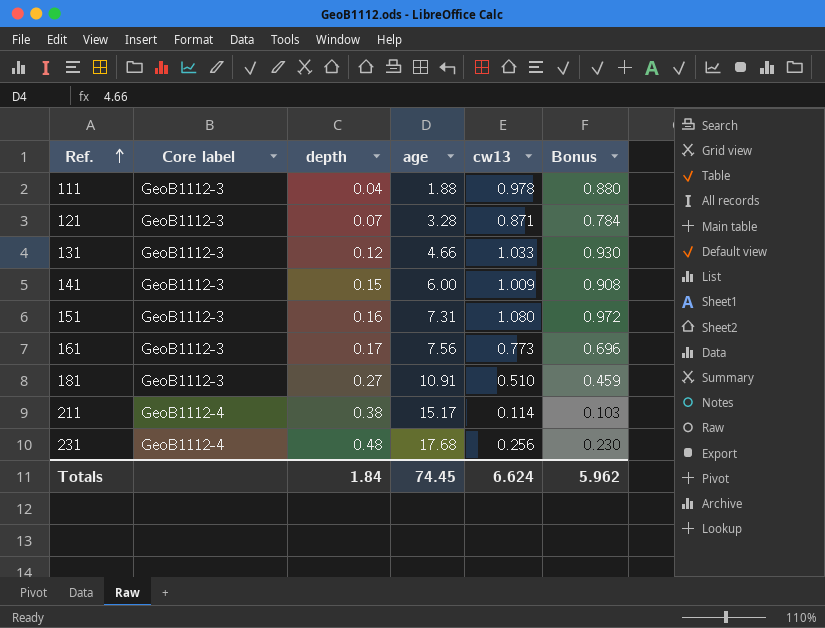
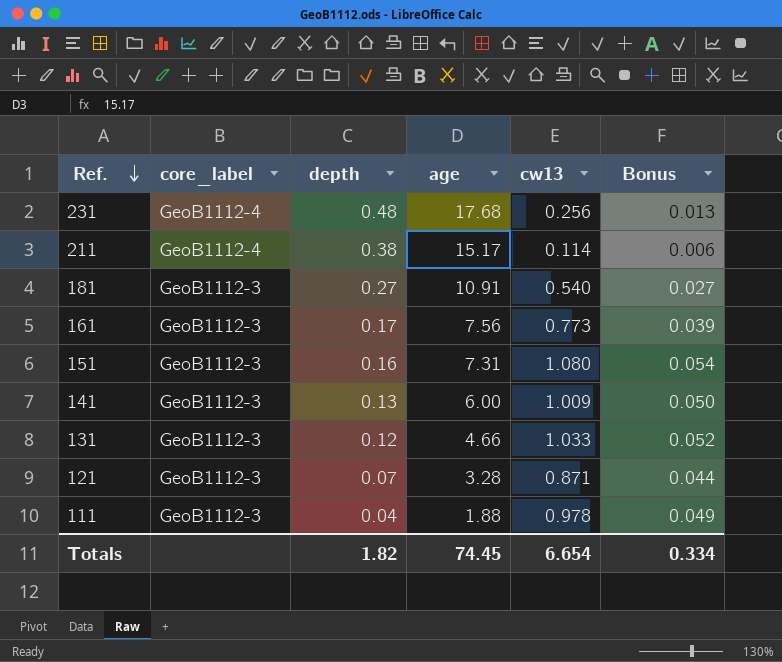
row order: Ref. ascending -> Ref. descending
column name: Core label -> core_label
column Bonus | formula: [cw13] * 0.9 -> [cw13] * 0.05
181 | cw13: 0.510 -> 0.540
141 | depth: 0.15 -> 0.13
Totals | depth: 1.84 -> 1.82
Totals | cw13: 6.624 -> 6.654
Totals | Bonus: 5.962 -> 0.334

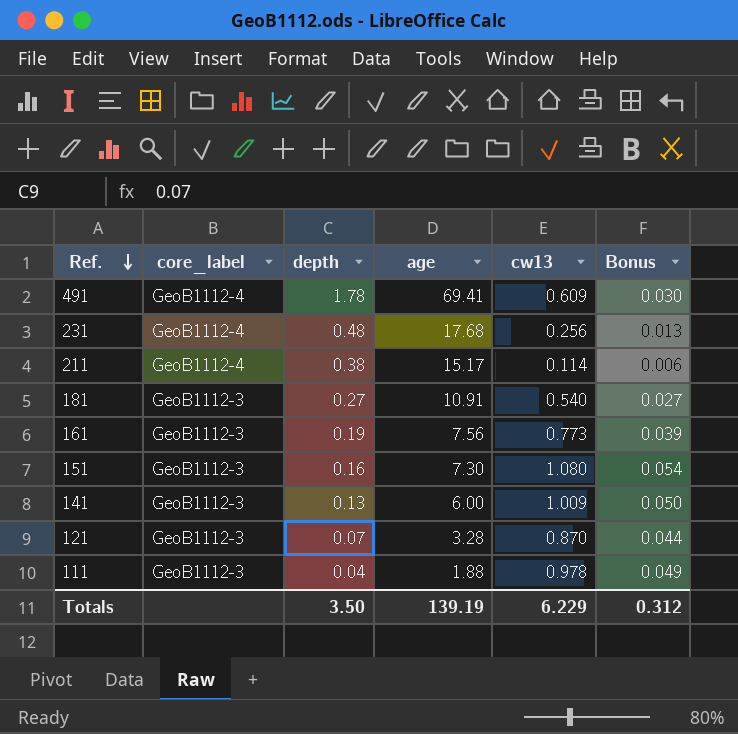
row 131: GeoB1112-3 | 0.12 | 4.66 | 1.033 | 0.052 -> none
row 491: none -> GeoB1112-4 | 1.78 | 69.41 | 0.609 | 0.030
161 | depth: 0.17 -> 0.19
151 | age: 7.31 -> 7.30
121 | cw13: 0.871 -> 0.870
Totals | depth: 1.82 -> 3.50
Totals | age: 74.45 -> 139.19
Totals | cw13: 6.654 -> 6.229
Totals | Bonus: 0.334 -> 0.312

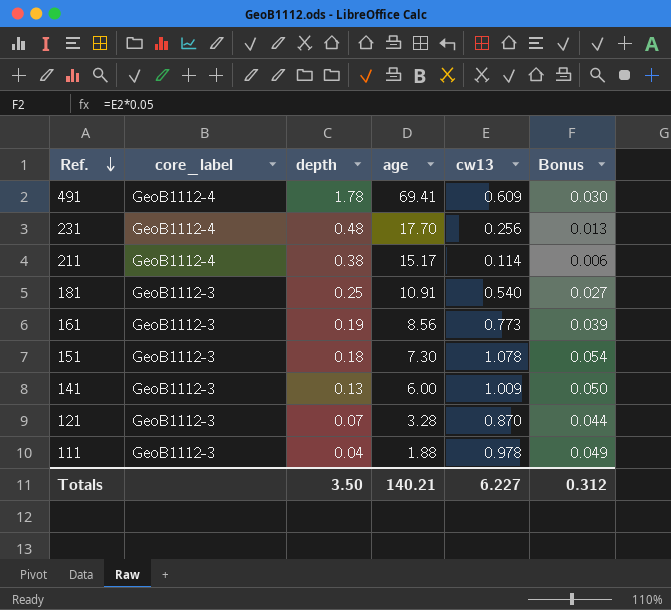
231 | age: 17.68 -> 17.70
181 | depth: 0.27 -> 0.25
161 | age: 7.56 -> 8.56
151 | depth: 0.16 -> 0.18
151 | cw13: 1.080 -> 1.078
Totals | age: 139.19 -> 140.21
Totals | cw13: 6.229 -> 6.227

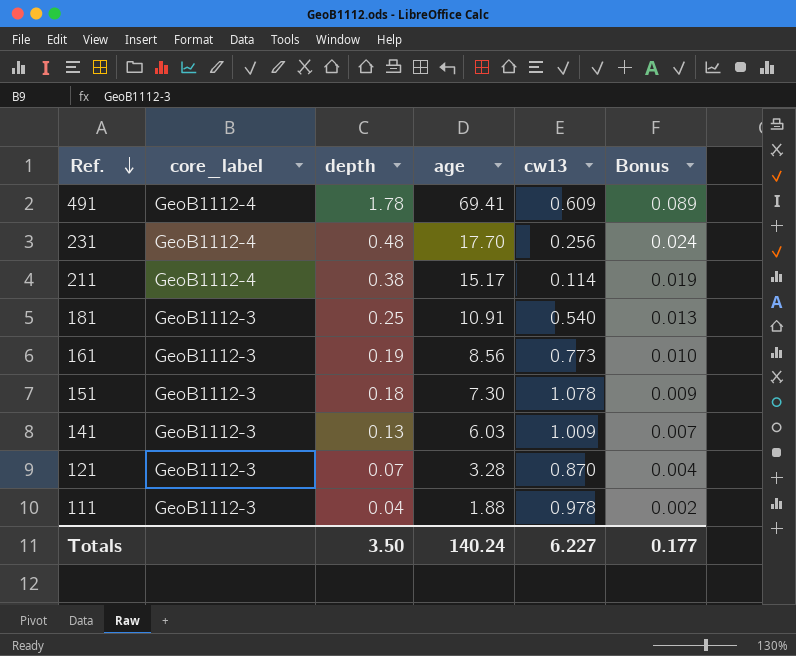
column Bonus | formula: [cw13] * 0.05 -> [depth] * 0.05
141 | age: 6.00 -> 6.03
Totals | age: 140.21 -> 140.24
Totals | Bonus: 0.312 -> 0.177

